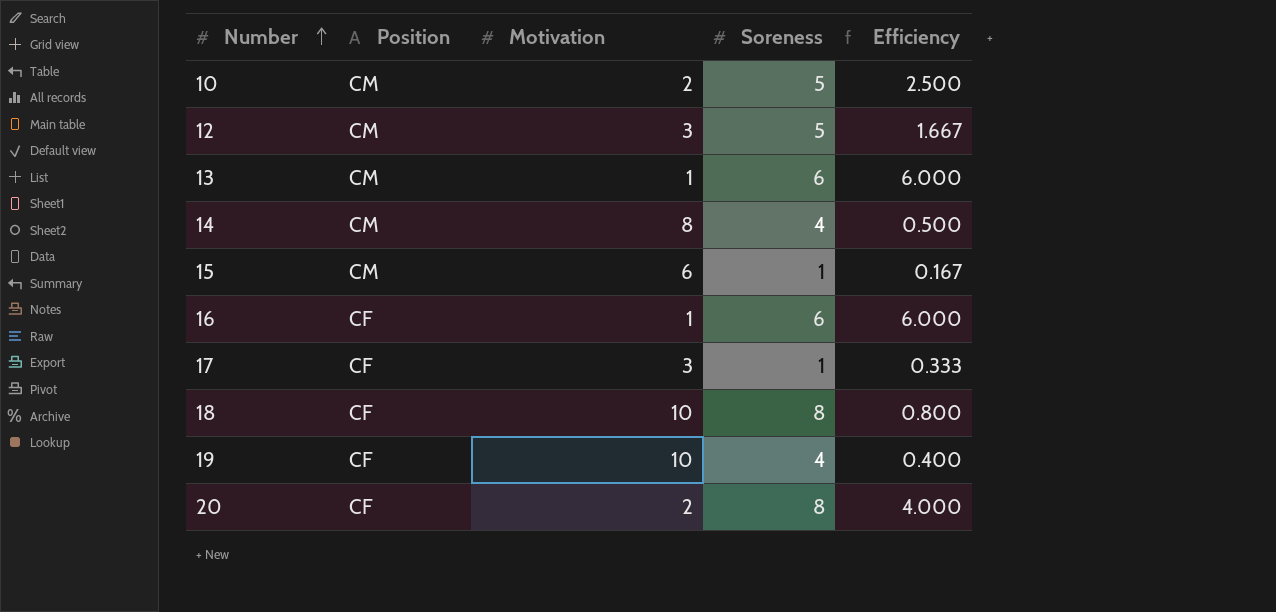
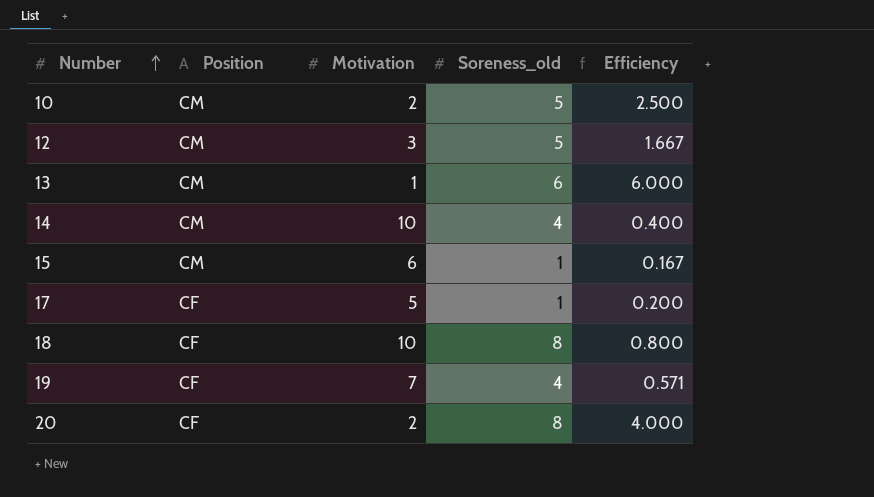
column name: Soreness -> Soreness_old
row 16: CF | 1 | 6 | 6.000 -> none
14 | Motivation: 8 -> 10
14 | Efficiency: 0.500 -> 0.400
17 | Motivation: 3 -> 5
17 | Efficiency: 0.333 -> 0.200
19 | Motivation: 10 -> 7
19 | Efficiency: 0.400 -> 0.571

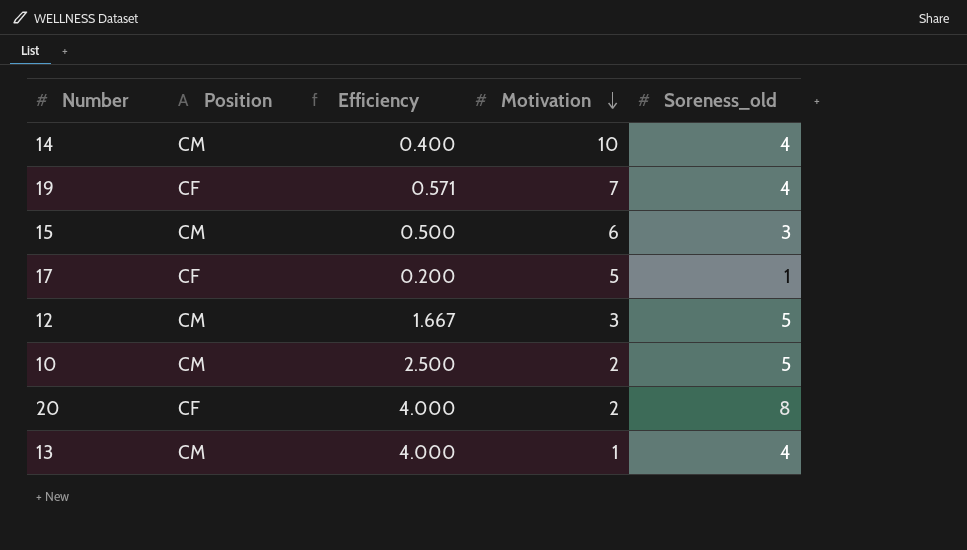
row order: Number ascending -> Motivation descending
column Efficiency | position: 5 -> 3
row 18: CF | 10 | 8 | 0.800 -> none
15 | Efficiency: 0.167 -> 0.500
15 | Soreness_old: 1 -> 3
13 | Efficiency: 6.000 -> 4.000
13 | Soreness_old: 6 -> 4

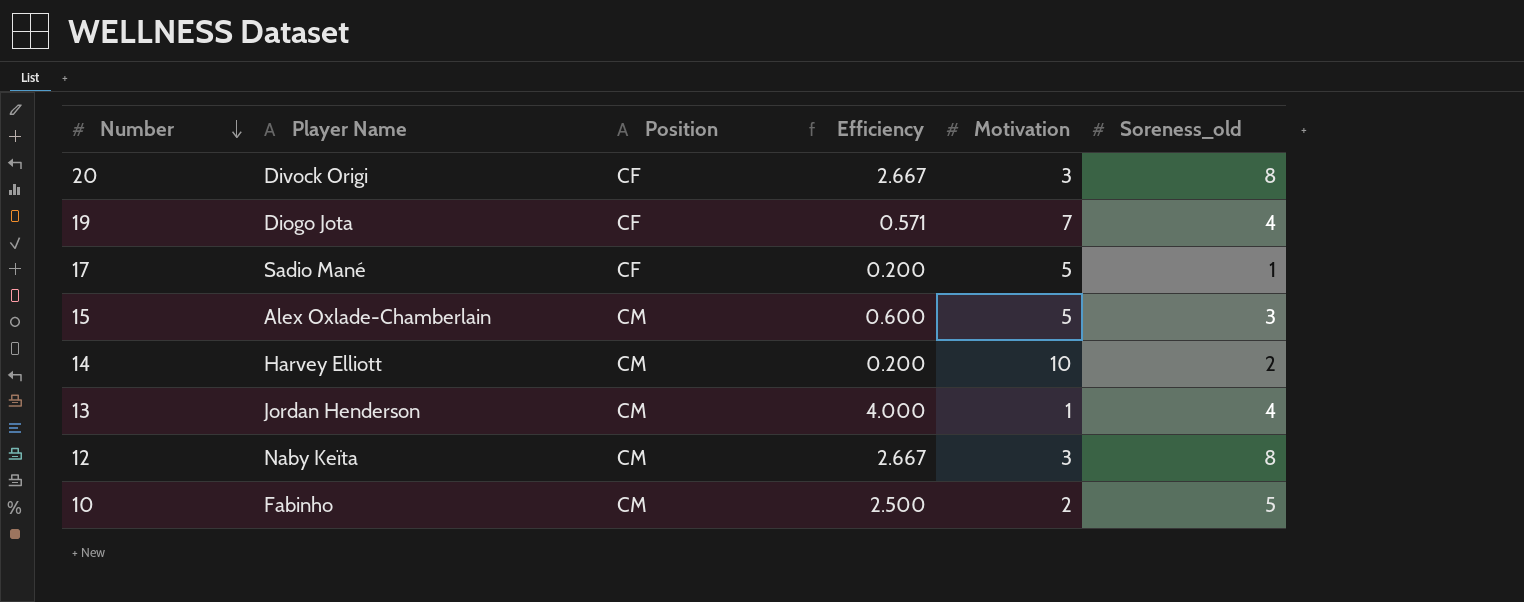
row order: Motivation descending -> Number descending
column Player Name | position: none -> 2
20 | Efficiency: 4.000 -> 2.667
20 | Motivation: 2 -> 3
15 | Efficiency: 0.500 -> 0.600
15 | Motivation: 6 -> 5
14 | Efficiency: 0.400 -> 0.200
14 | Soreness_old: 4 -> 2
12 | Efficiency: 1.667 -> 2.667
12 | Soreness_old: 5 -> 8

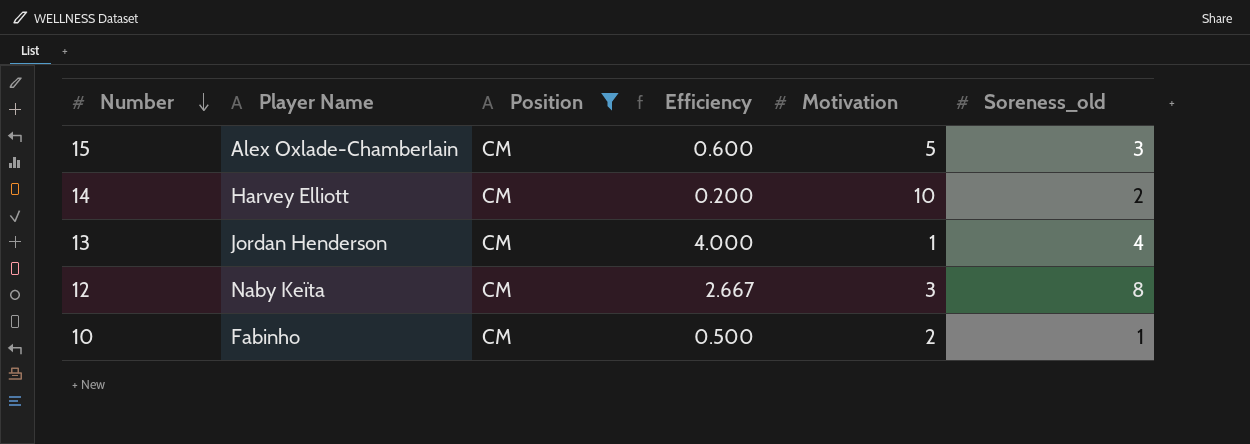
filter: none -> Position = CM
10 | Efficiency: 2.500 -> 0.500
10 | Soreness_old: 5 -> 1

